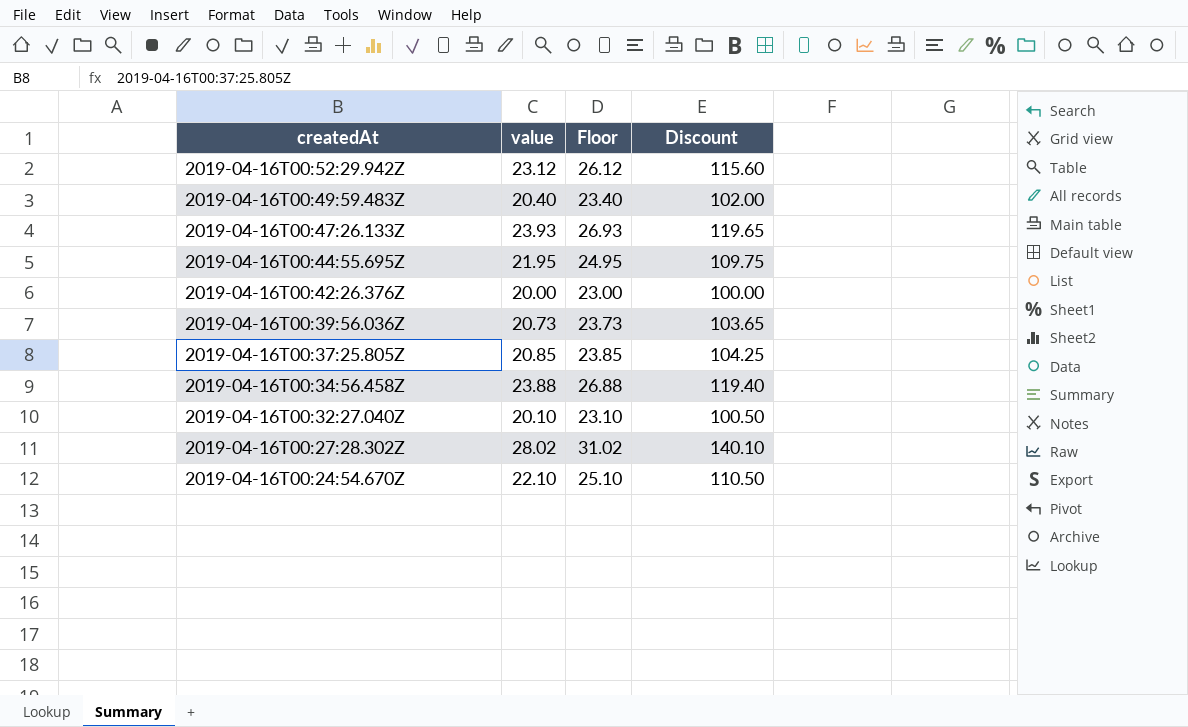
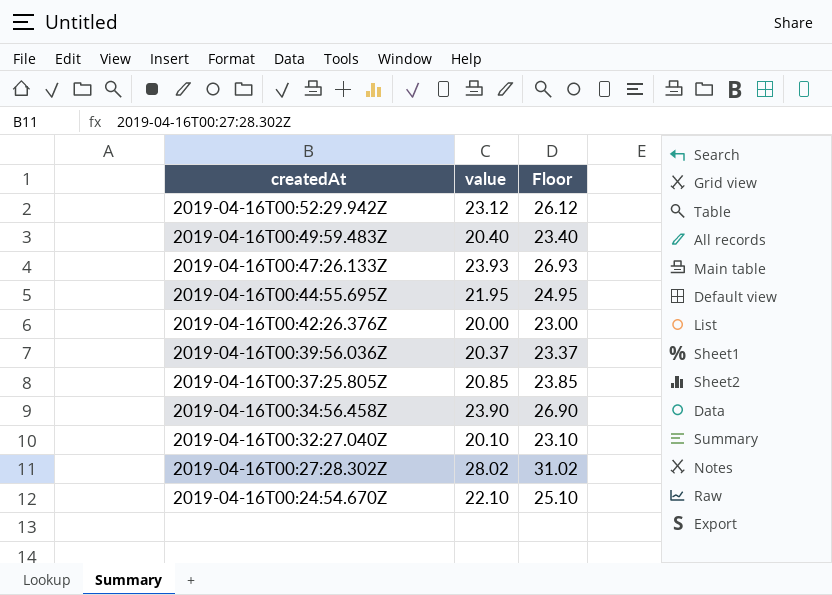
column Discount | formula: [value] * 5 -> none
2019-04-16T00:39:56.036Z | value: 20.73 -> 20.37
2019-04-16T00:39:56.036Z | Floor: 23.73 -> 23.37
2019-04-16T00:34:56.458Z | value: 23.88 -> 23.90
2019-04-16T00:34:56.458Z | Floor: 26.88 -> 26.90

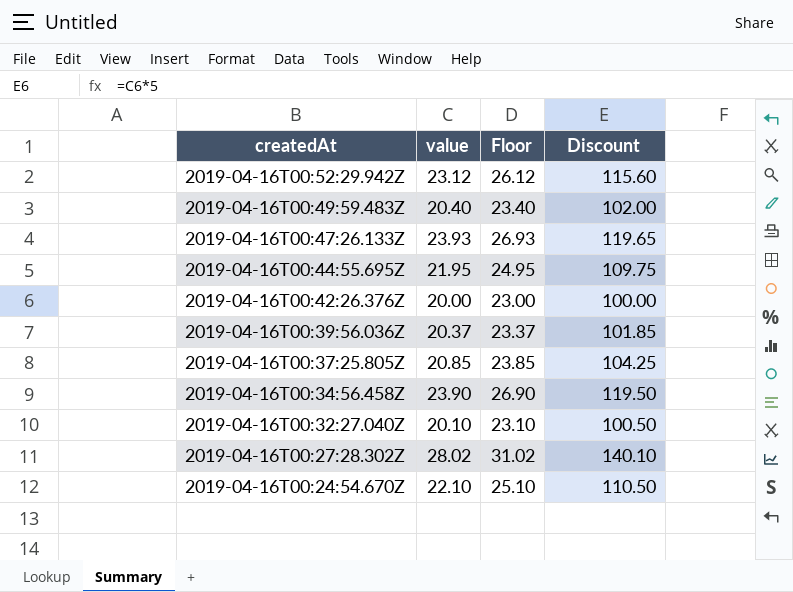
column Discount | formula: none -> [value] * 5

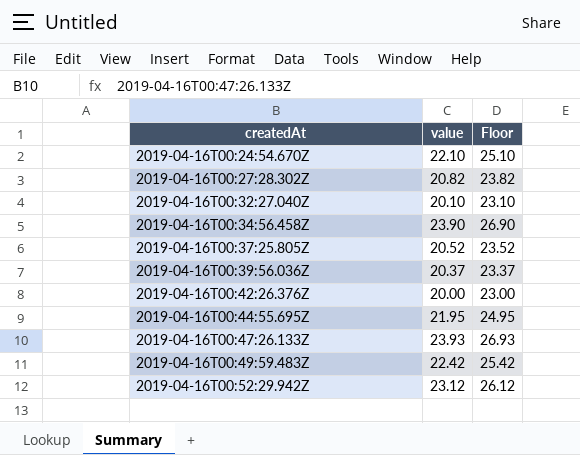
row order: createdAt descending -> createdAt ascending
column Discount | formula: [value] * 5 -> none
2019-04-16T00:27:28.302Z | value: 28.02 -> 20.82
2019-04-16T00:27:28.302Z | Floor: 31.02 -> 23.82
2019-04-16T00:37:25.805Z | value: 20.85 -> 20.52
2019-04-16T00:37:25.805Z | Floor: 23.85 -> 23.52
2019-04-16T00:49:59.483Z | value: 20.40 -> 22.42
2019-04-16T00:49:59.483Z | Floor: 23.40 -> 25.42

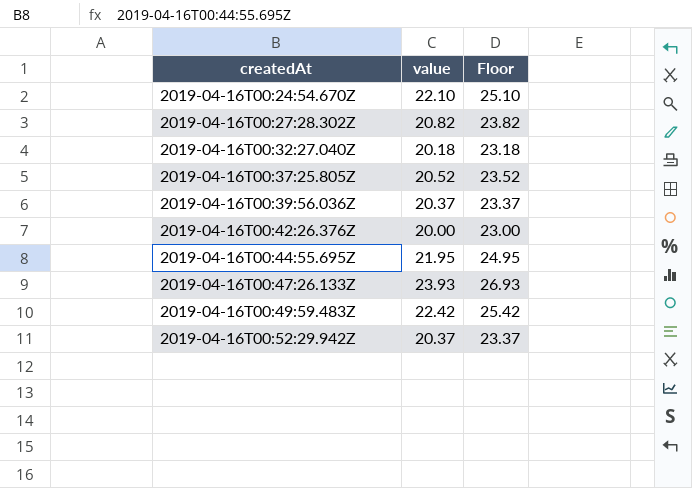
row 2019-04-16T00:34:56.458Z: 23.90 | 26.90 -> none
2019-04-16T00:32:27.040Z | value: 20.10 -> 20.18
2019-04-16T00:32:27.040Z | Floor: 23.10 -> 23.18
2019-04-16T00:52:29.942Z | value: 23.12 -> 20.37
2019-04-16T00:52:29.942Z | Floor: 26.12 -> 23.37

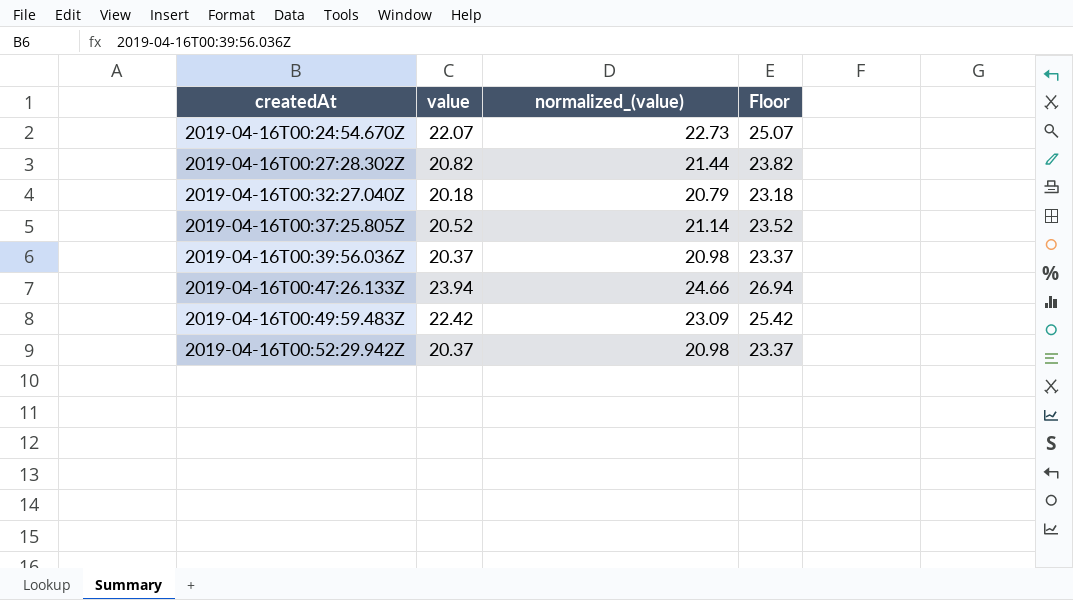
column normalized_(value) | formula: none -> [value] * 1.03
row 2019-04-16T00:42:26.376Z: 20.00 | 23.00 -> none
row 2019-04-16T00:44:55.695Z: 21.95 | 24.95 -> none
2019-04-16T00:24:54.670Z | value: 22.10 -> 22.07
2019-04-16T00:24:54.670Z | Floor: 25.10 -> 25.07
2019-04-16T00:47:26.133Z | value: 23.93 -> 23.94
2019-04-16T00:47:26.133Z | Floor: 26.93 -> 26.94

